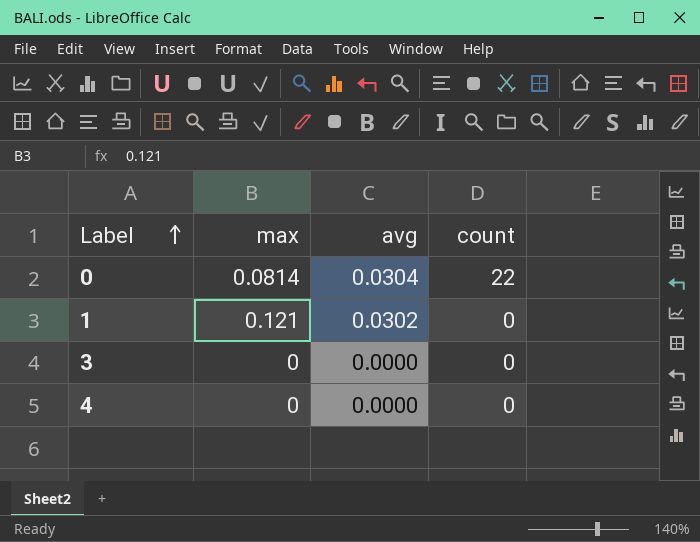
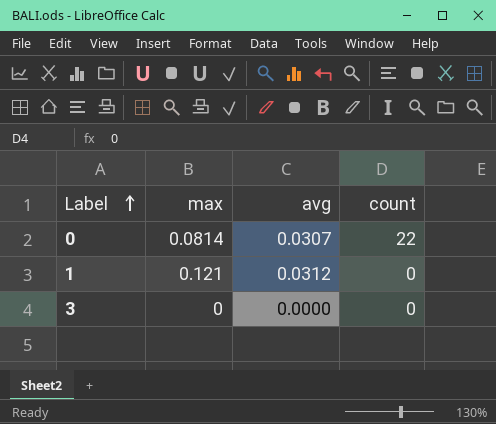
row 4: 0 | 0.0000 | 0 -> none
0 | avg: 0.0304 -> 0.0307
1 | avg: 0.0302 -> 0.0312

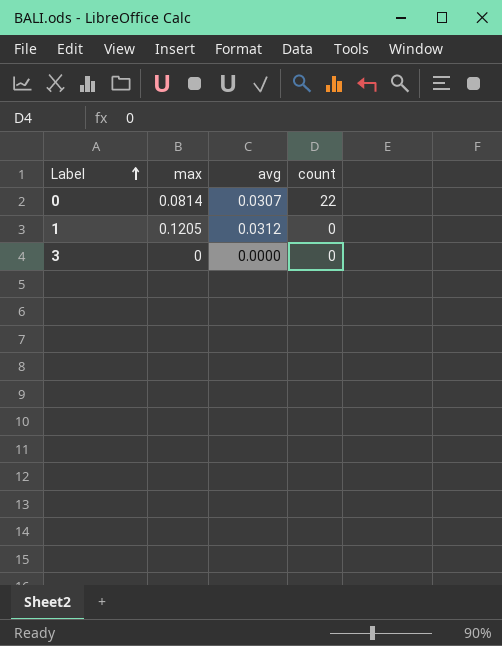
1 | max: 0.121 -> 0.1205

